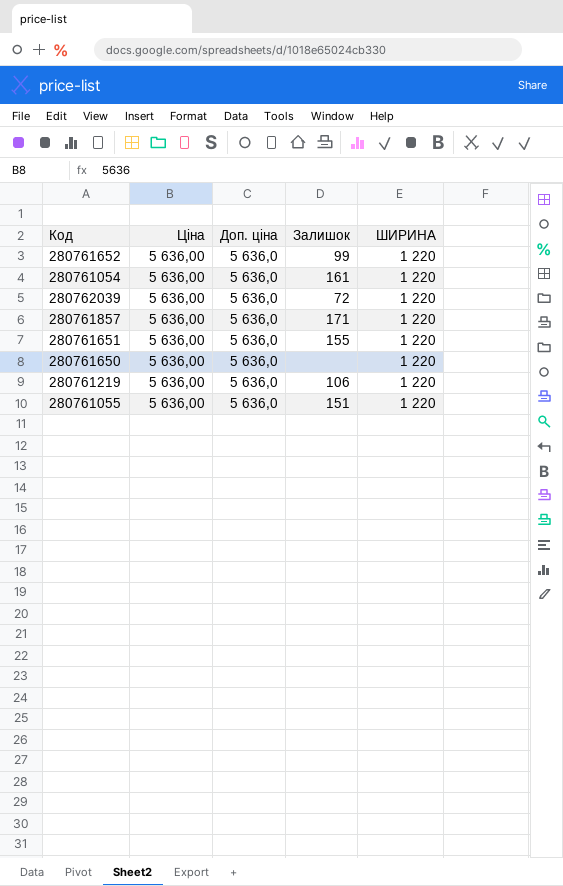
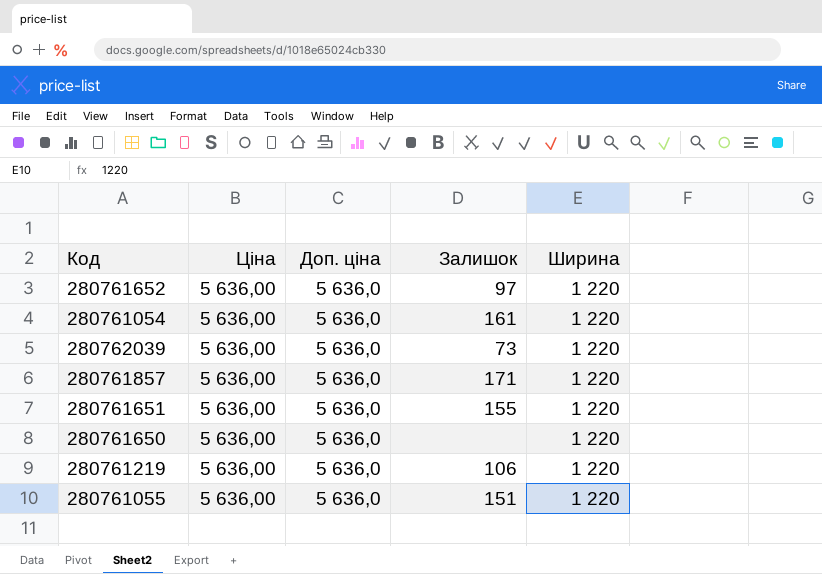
column name: ШИРИНА -> Ширина
280761652 | Залишок: 99 -> 97
280762039 | Залишок: 72 -> 73

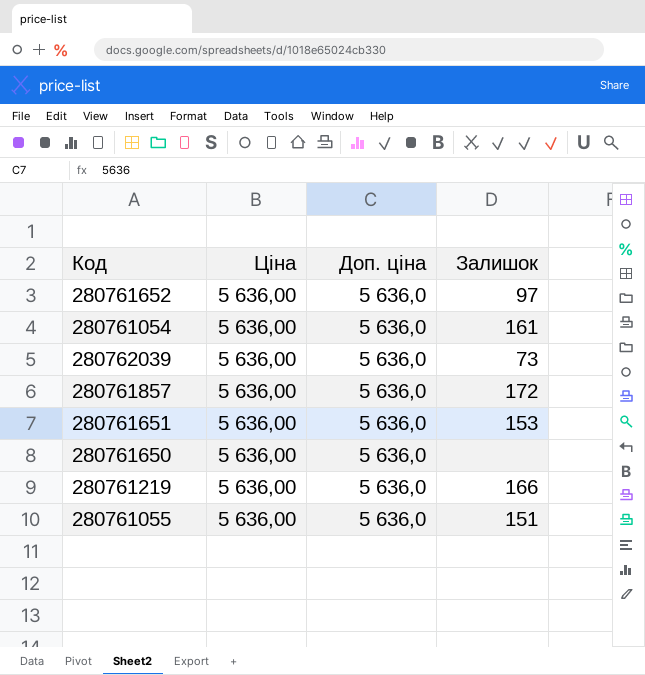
column Ширина | position: 5 -> none
280761857 | Залишок: 171 -> 172
280761651 | Залишок: 155 -> 153
280761219 | Залишок: 106 -> 166

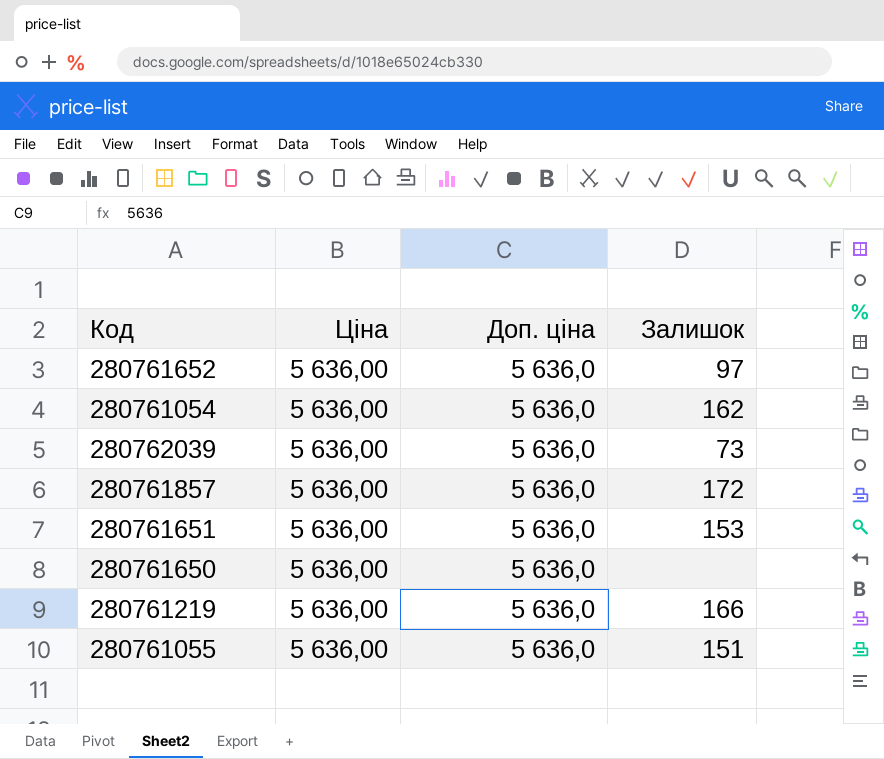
280761054 | Залишок: 161 -> 162

